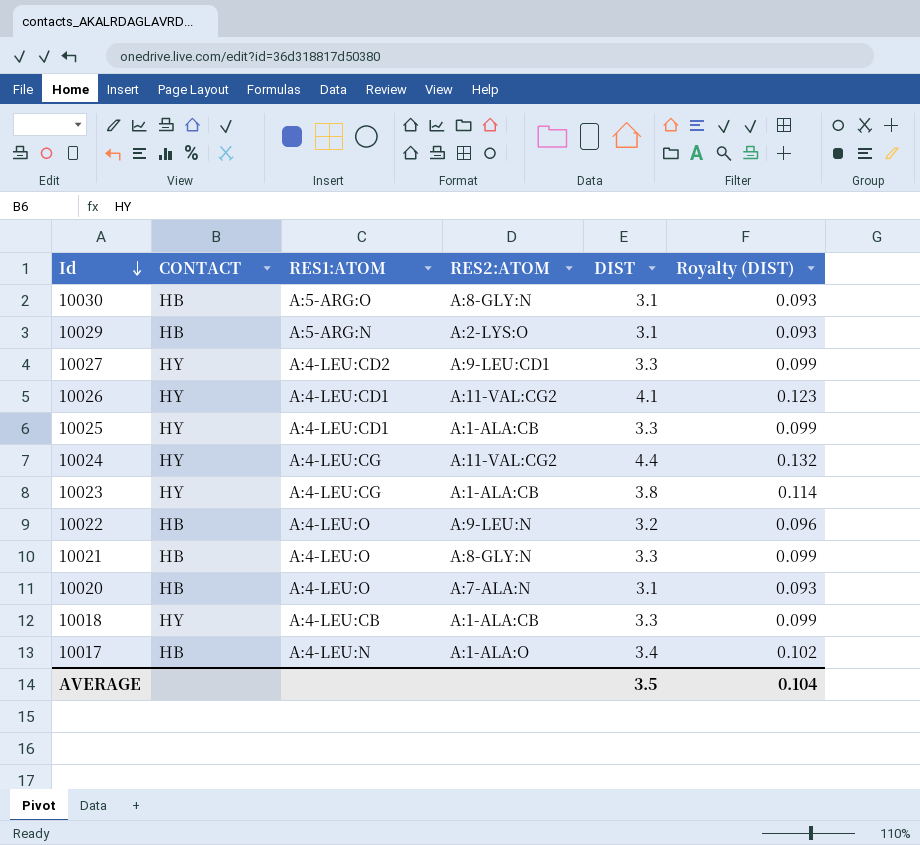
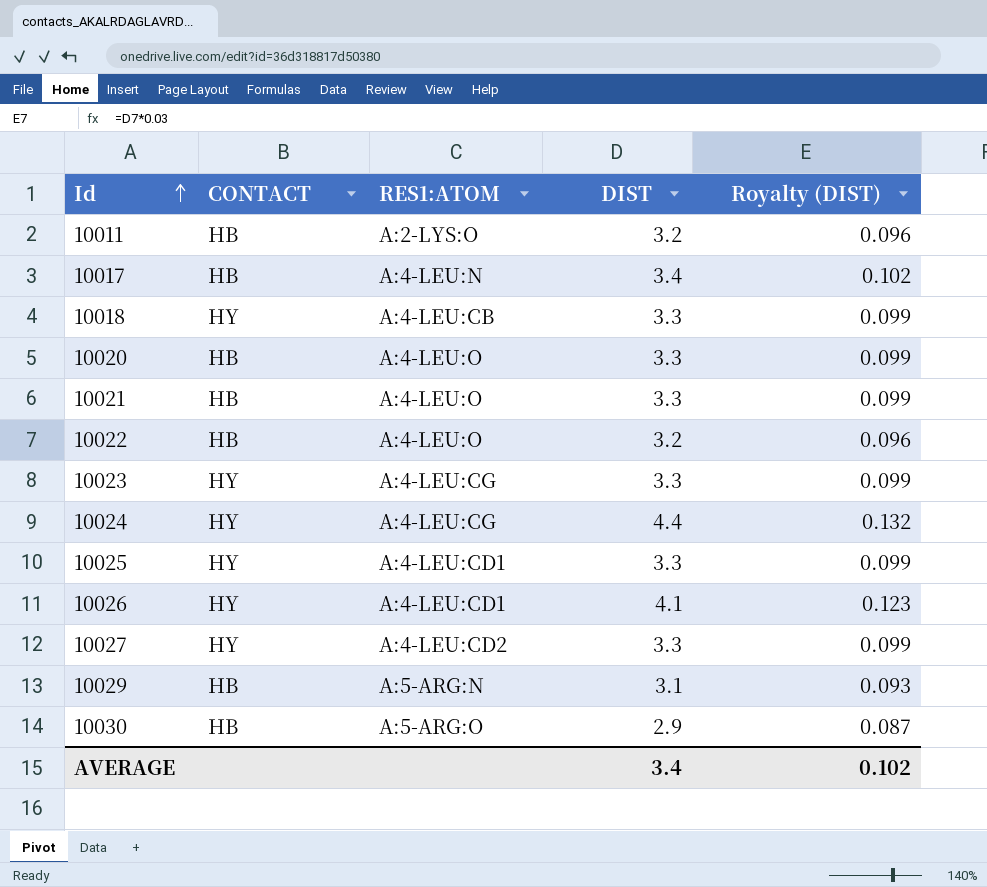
row order: Id descending -> Id ascending
column RES2:ATOM | position: 4 -> none
row 10011: none -> HB | A:2-LYS:O | 3.2 | 0.096
10020 | DIST: 3.1 -> 3.3
10020 | Royalty (DIST): 0.093 -> 0.099
10023 | DIST: 3.8 -> 3.3
10023 | Royalty (DIST): 0.114 -> 0.099
10030 | DIST: 3.1 -> 2.9
10030 | Royalty (DIST): 0.093 -> 0.087
AVERAGE | DIST: 3.5 -> 3.4
AVERAGE | Royalty (DIST): 0.104 -> 0.102

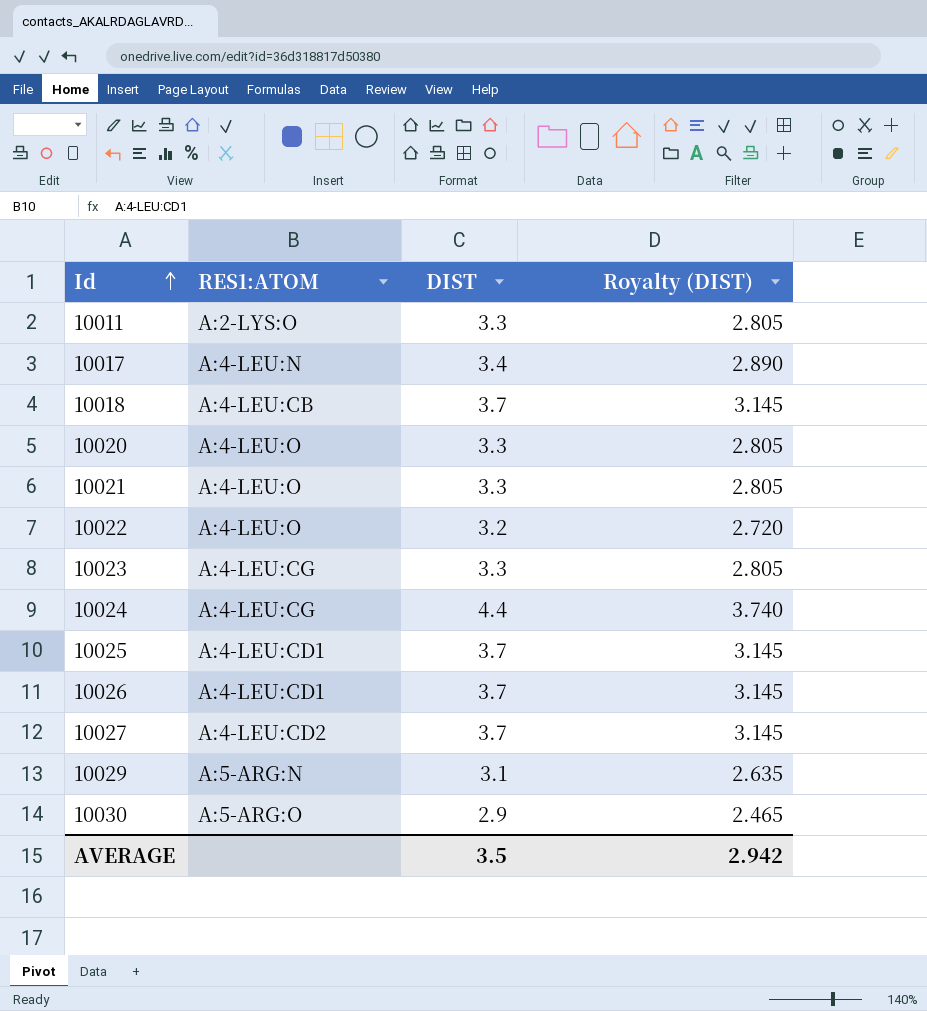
column CONTACT | position: 2 -> none
column Royalty (DIST) | formula: [DIST] * 0.03 -> [DIST] * 0.85
10011 | DIST: 3.2 -> 3.3
10018 | DIST: 3.3 -> 3.7
10025 | DIST: 3.3 -> 3.7
10026 | DIST: 4.1 -> 3.7
10027 | DIST: 3.3 -> 3.7
AVERAGE | DIST: 3.4 -> 3.5
AVERAGE | Royalty (DIST): 0.102 -> 2.942

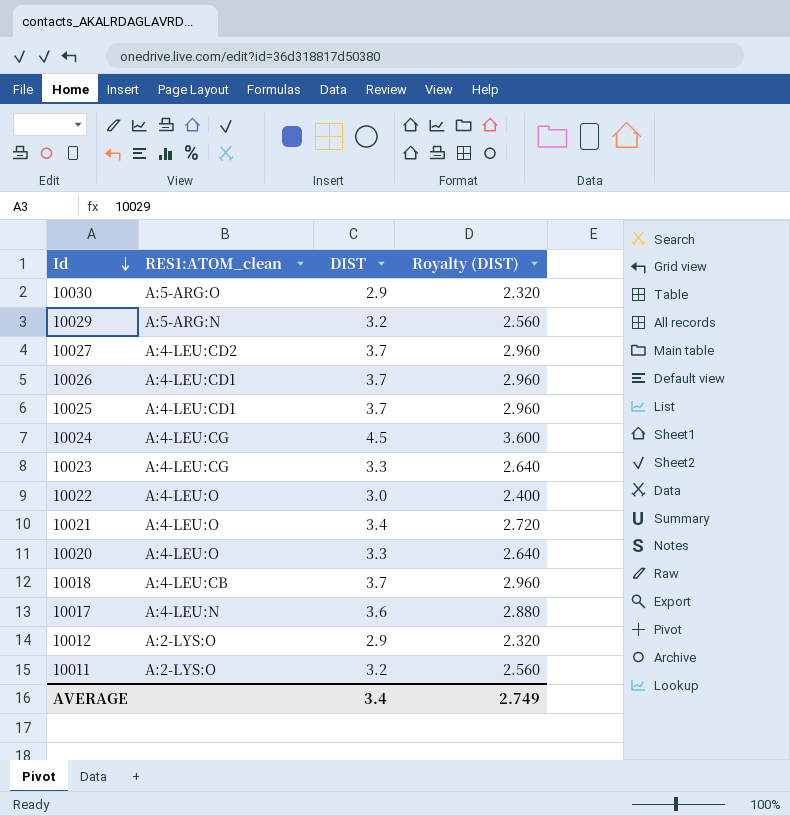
row order: Id ascending -> Id descending
column name: RES1:ATOM -> RES1:ATOM_clean
column Royalty (DIST) | formula: [DIST] * 0.85 -> [DIST] * 0.8
10029 | DIST: 3.1 -> 3.2
10024 | DIST: 4.4 -> 4.5
10022 | DIST: 3.2 -> 3.0
10021 | DIST: 3.3 -> 3.4
10017 | DIST: 3.4 -> 3.6
row 10012: none -> A:2-LYS:O | 2.9 | 2.320
10011 | DIST: 3.3 -> 3.2
AVERAGE | DIST: 3.5 -> 3.4
AVERAGE | Royalty (DIST): 2.942 -> 2.749

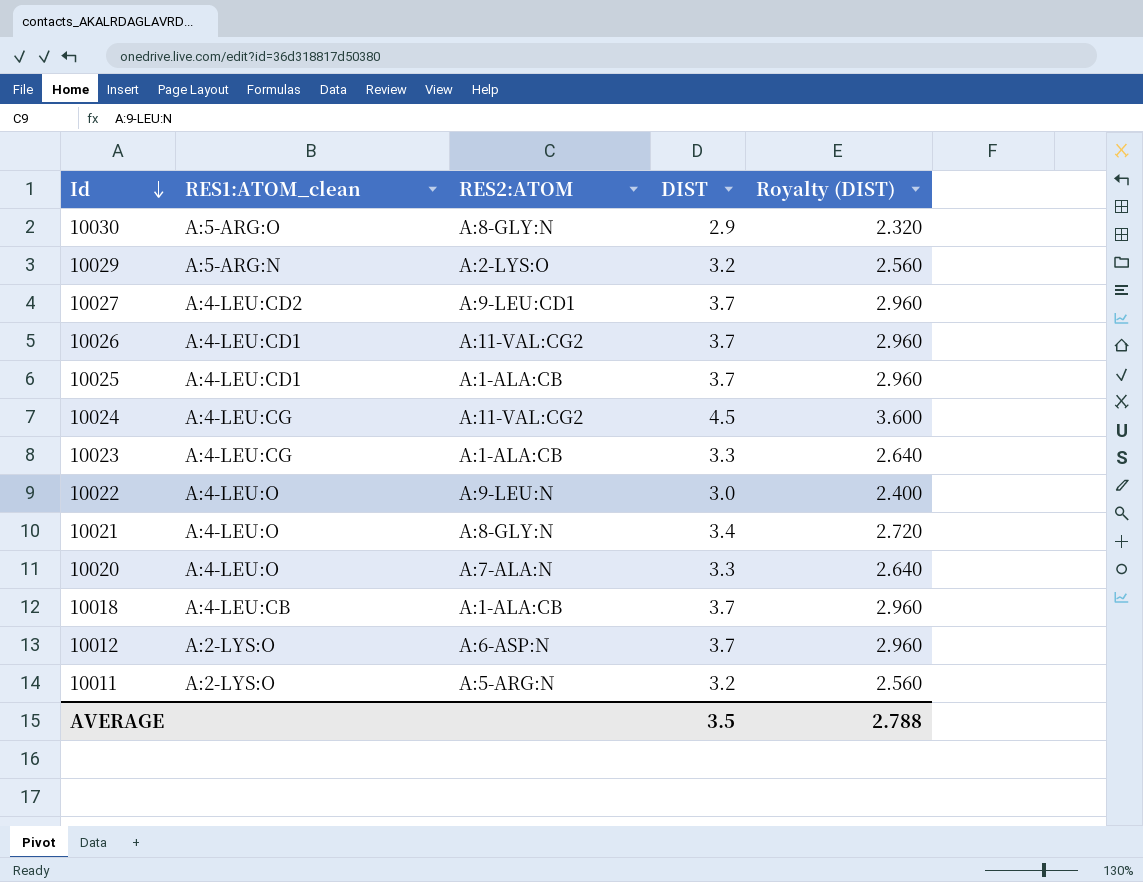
column RES2:ATOM | position: none -> 3
row 10017: A:4-LEU:N | 3.6 | 2.880 -> none
10012 | DIST: 2.9 -> 3.7
10012 | Royalty (DIST): 2.320 -> 2.960
AVERAGE | DIST: 3.4 -> 3.5
AVERAGE | Royalty (DIST): 2.749 -> 2.788

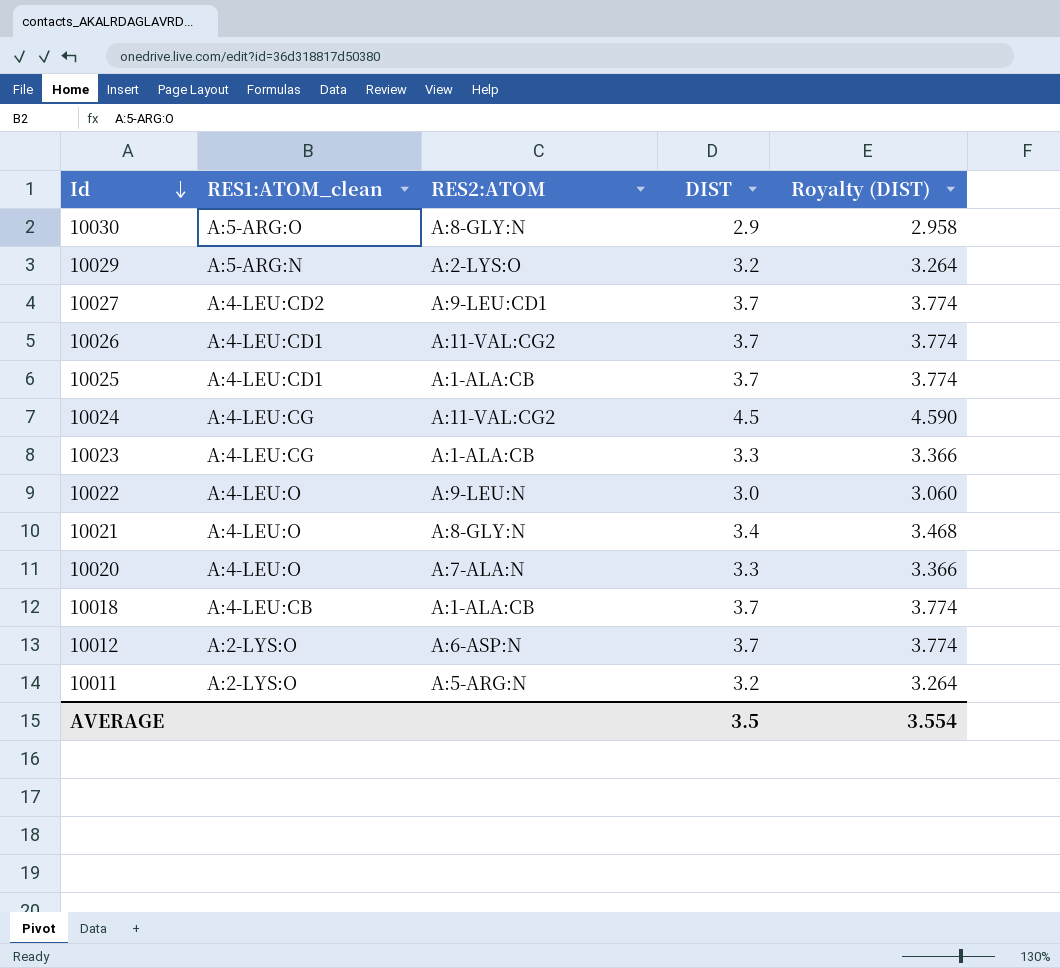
column Royalty (DIST) | formula: [DIST] * 0.8 -> [DIST] * 1.02
AVERAGE | Royalty (DIST): 2.788 -> 3.554

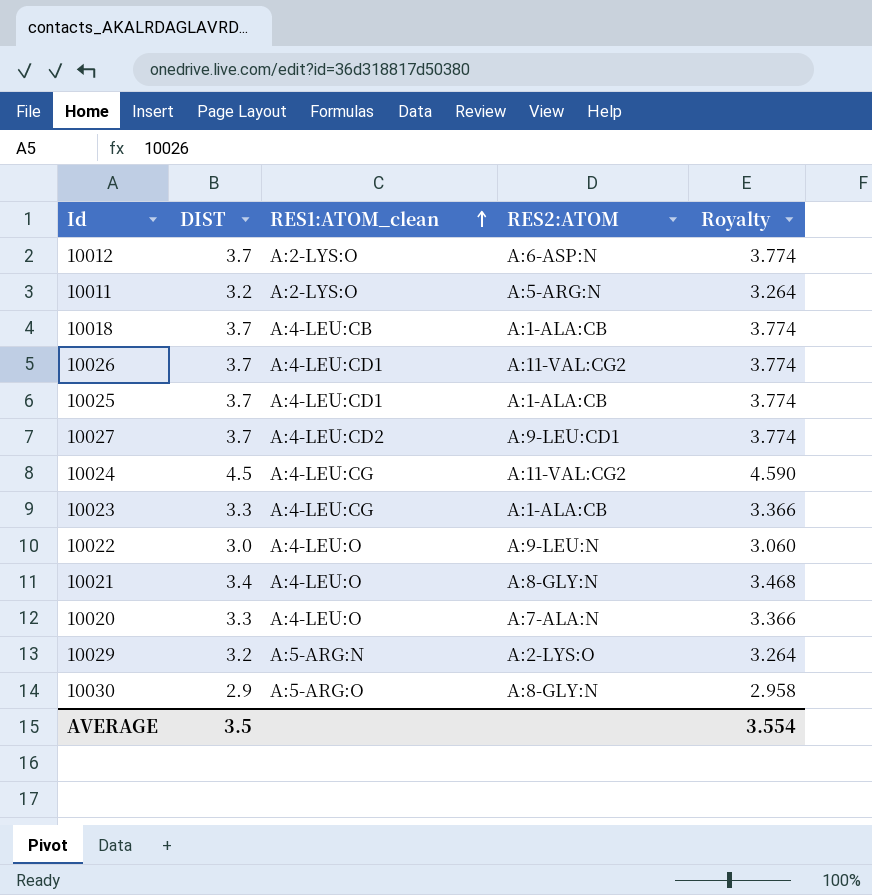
row order: Id descending -> RES1:ATOM_clean ascending
column DIST | position: 4 -> 2
column name: Royalty (DIST) -> Royalty

